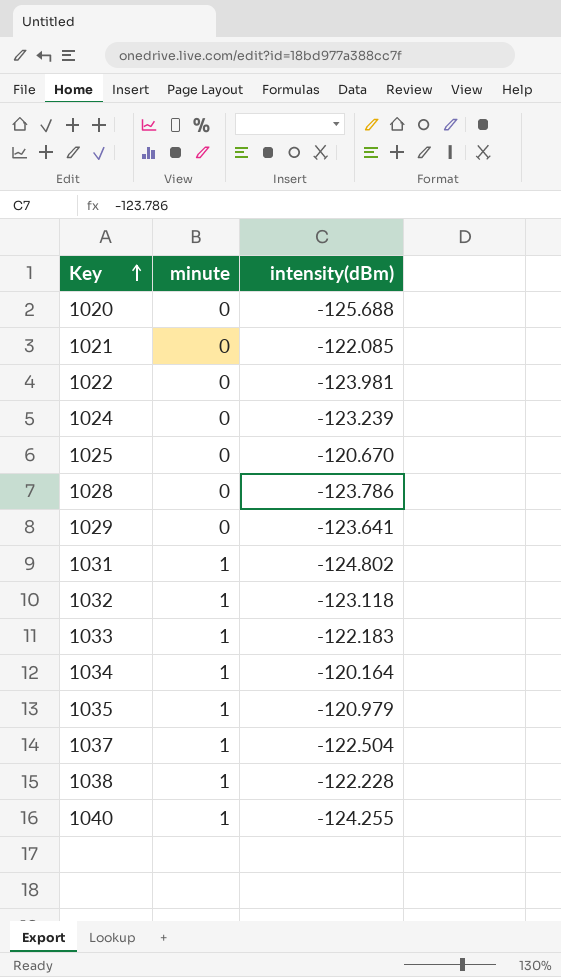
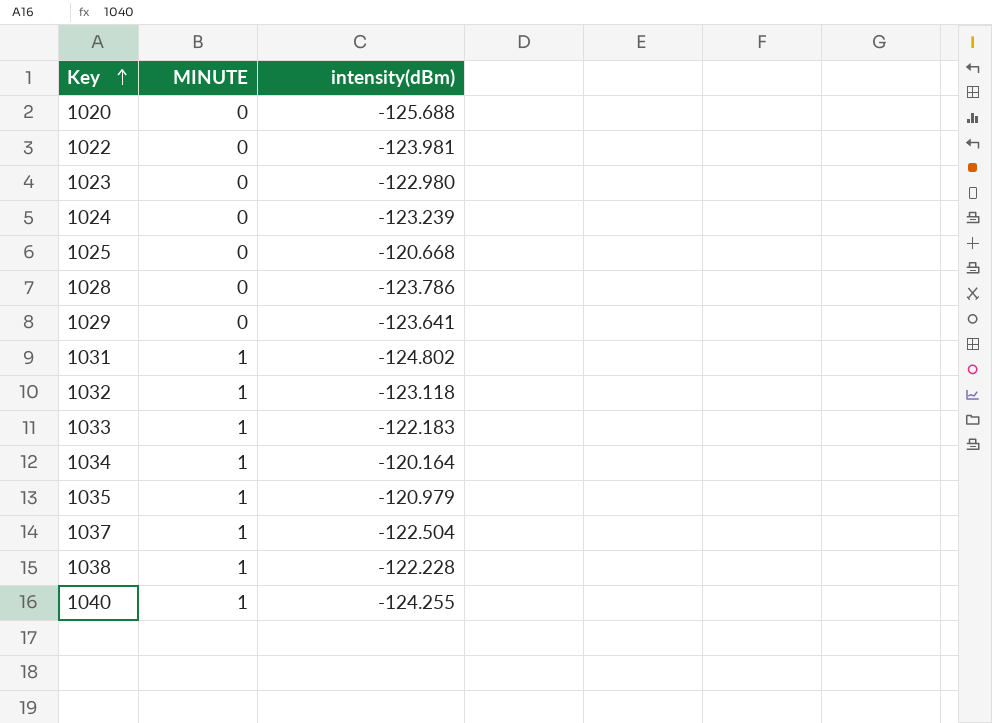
column name: minute -> MINUTE
row 1021: 0 | -122.085 -> none
row 1023: none -> 0 | -122.980
1025 | intensity(dBm): -120.670 -> -120.668

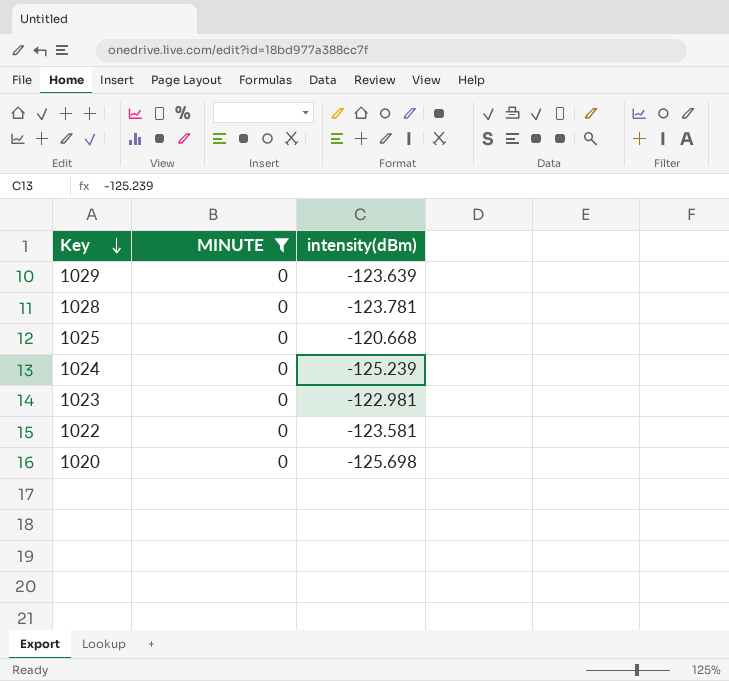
filter: none -> MINUTE = 0
row order: Key ascending -> Key descending
1029 | intensity(dBm): -123.641 -> -123.639
1028 | intensity(dBm): -123.786 -> -123.781
1024 | intensity(dBm): -123.239 -> -125.239
1023 | intensity(dBm): -122.980 -> -122.981
1022 | intensity(dBm): -123.981 -> -123.581
1020 | intensity(dBm): -125.688 -> -125.698

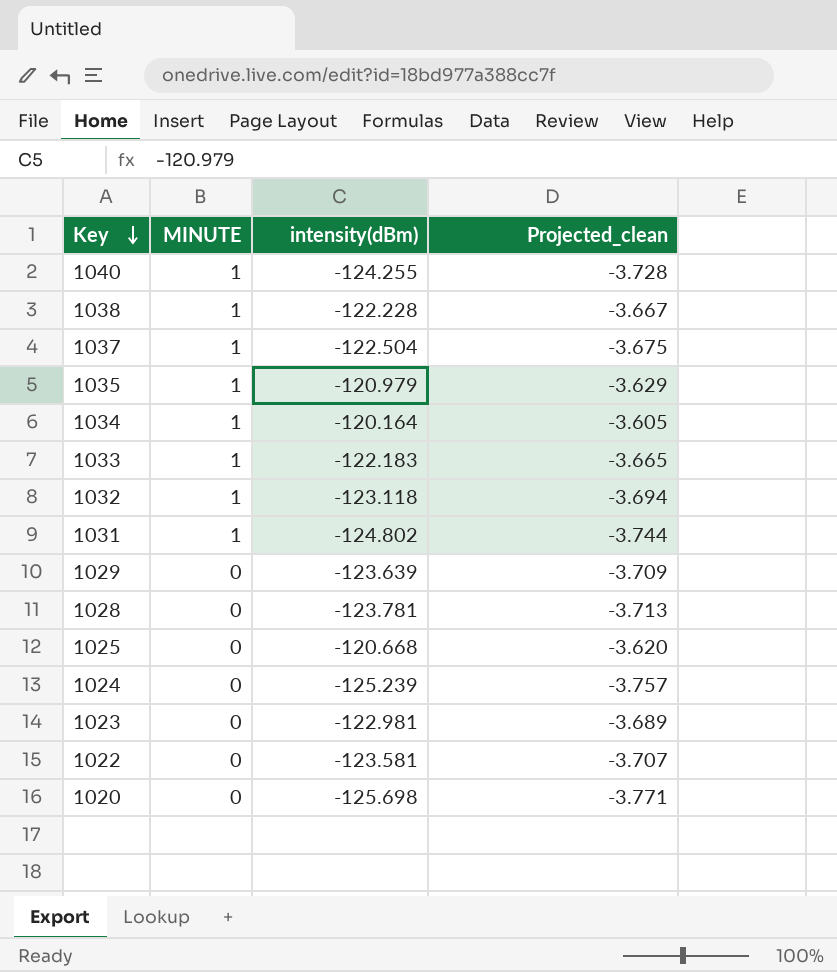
filter: MINUTE = 0 -> none
column Projected_clean | formula: none -> [intensity(dBm)] * 0.03

